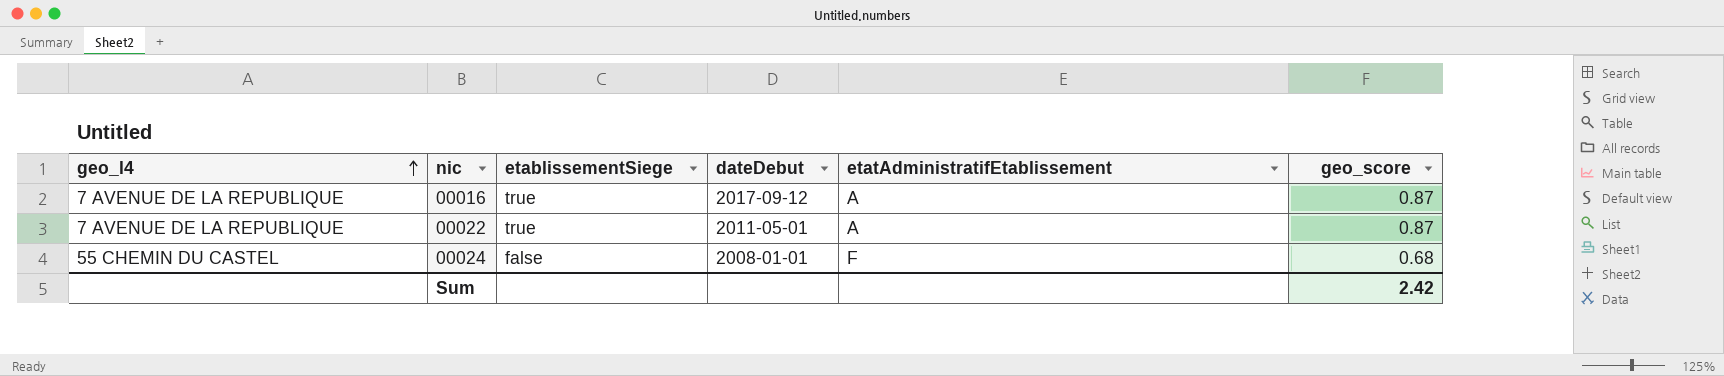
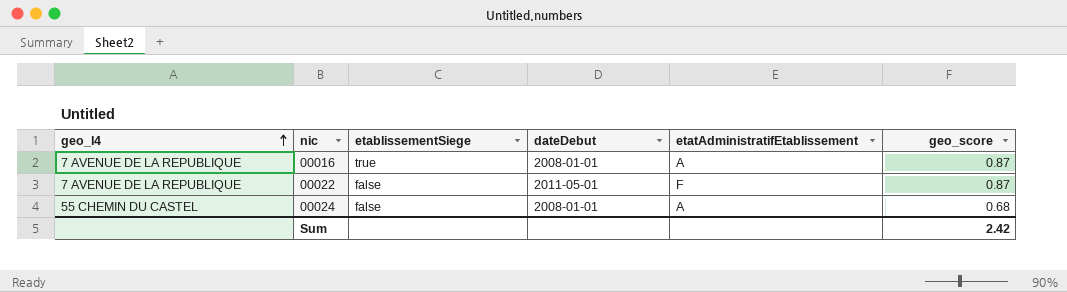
00016 | dateDebut: 2017-09-12 -> 2008-01-01
00022 | etablissementSiege: true -> false
00022 | etatAdministratifEtablissement: A -> F
00024 | etatAdministratifEtablissement: F -> A

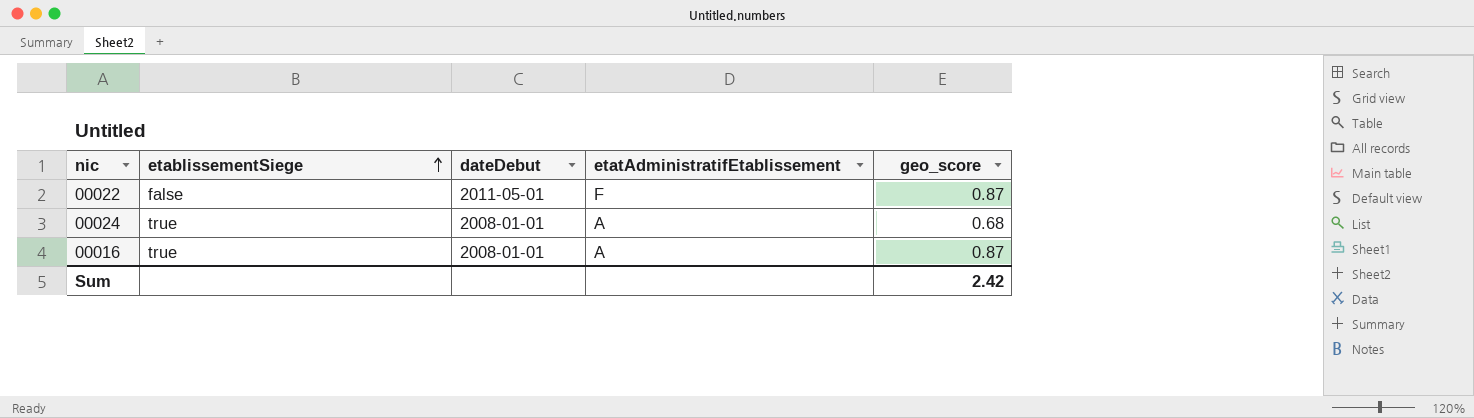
row order: geo_l4 ascending -> etablissementSiege ascending
column geo_l4 | position: 1 -> none
00024 | etablissementSiege: false -> true

